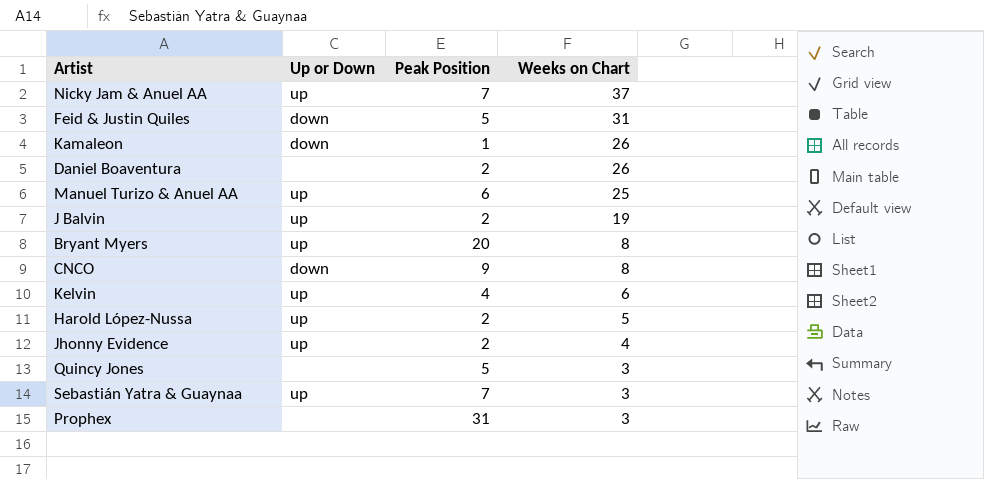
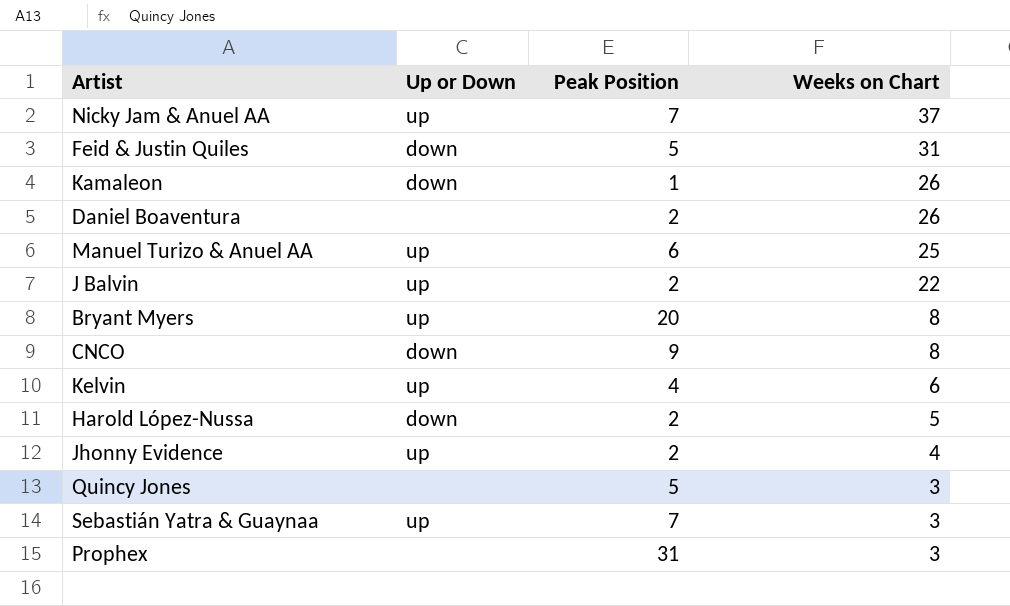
J Balvin | Weeks on Chart: 19 -> 22
Harold López-Nussa | Up or Down: up -> down

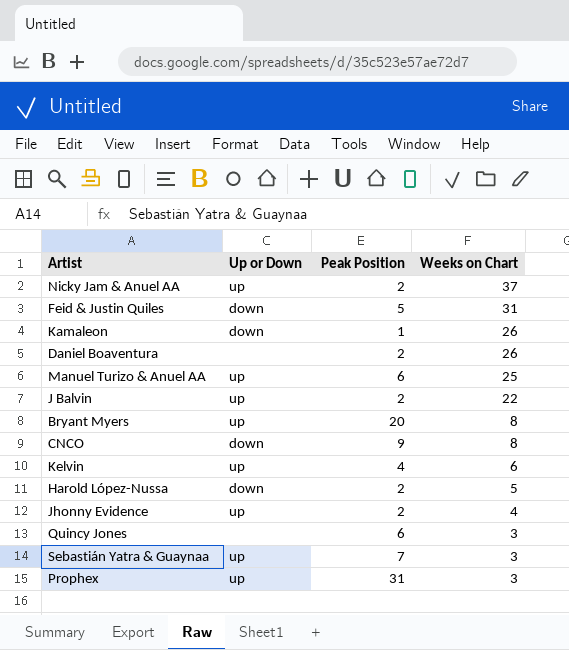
Nicky Jam & Anuel AA | Peak Position: 7 -> 2
Quincy Jones | Peak Position: 5 -> 6
Prophex | Up or Down: none -> up

